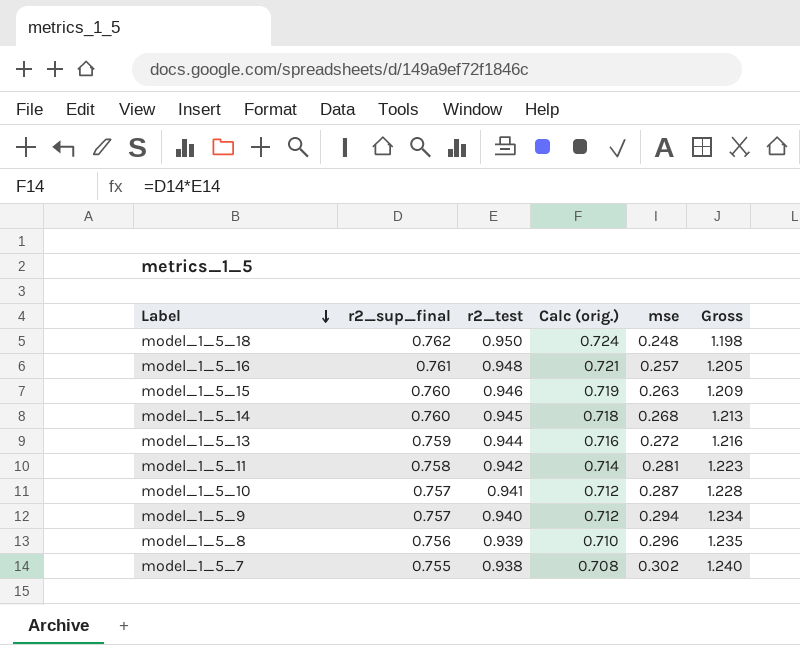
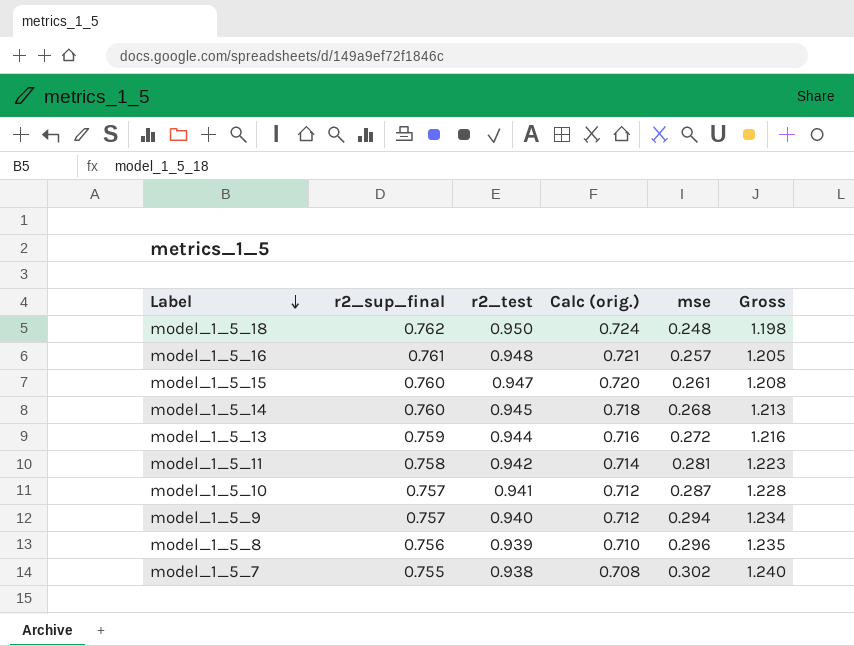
model_1_5_15 | r2_test: 0.946 -> 0.947
model_1_5_15 | Calc (orig.): 0.719 -> 0.720
model_1_5_15 | mse: 0.263 -> 0.261
model_1_5_15 | Gross: 1.209 -> 1.208

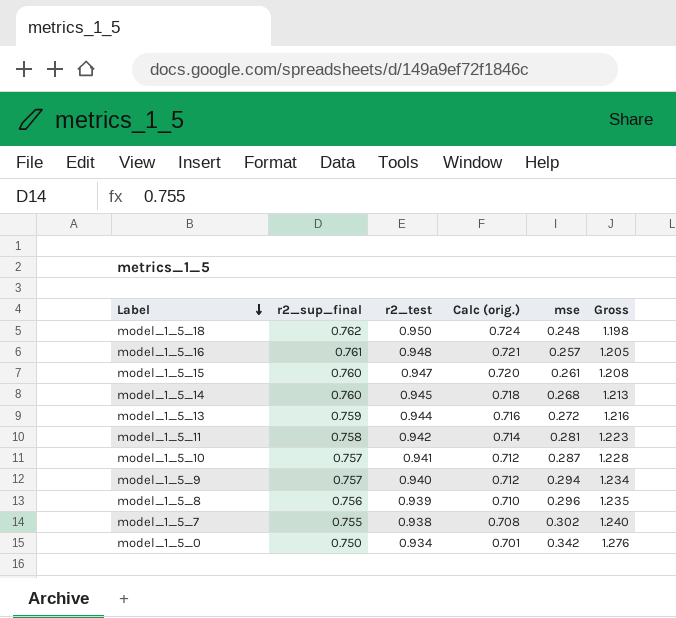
row model_1_5_0: none -> 0.750 | 0.934 | 0.701 | 0.342 | 1.276

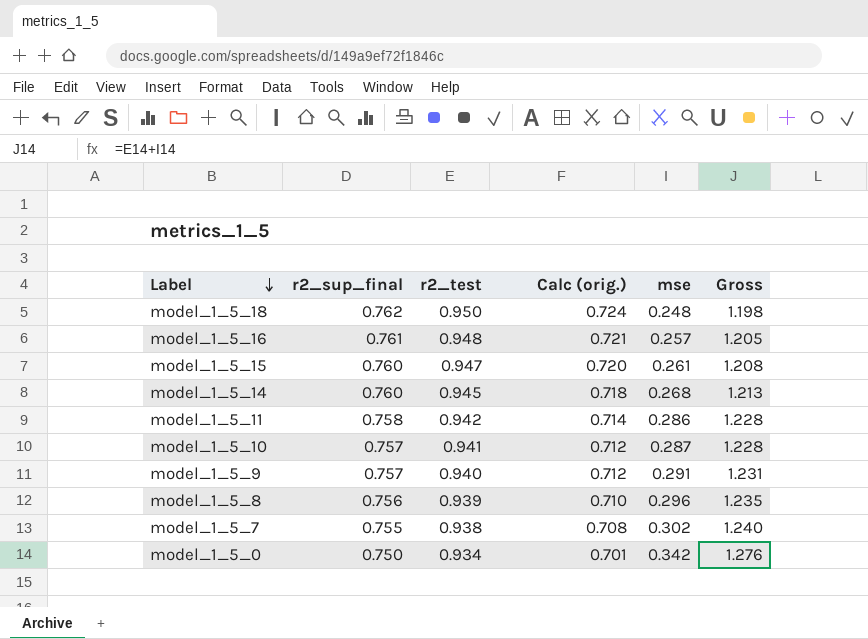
row model_1_5_13: 0.759 | 0.944 | 0.716 | 0.272 | 1.216 -> none
model_1_5_11 | mse: 0.281 -> 0.286
model_1_5_11 | Gross: 1.223 -> 1.228
model_1_5_9 | mse: 0.294 -> 0.291
model_1_5_9 | Gross: 1.234 -> 1.231

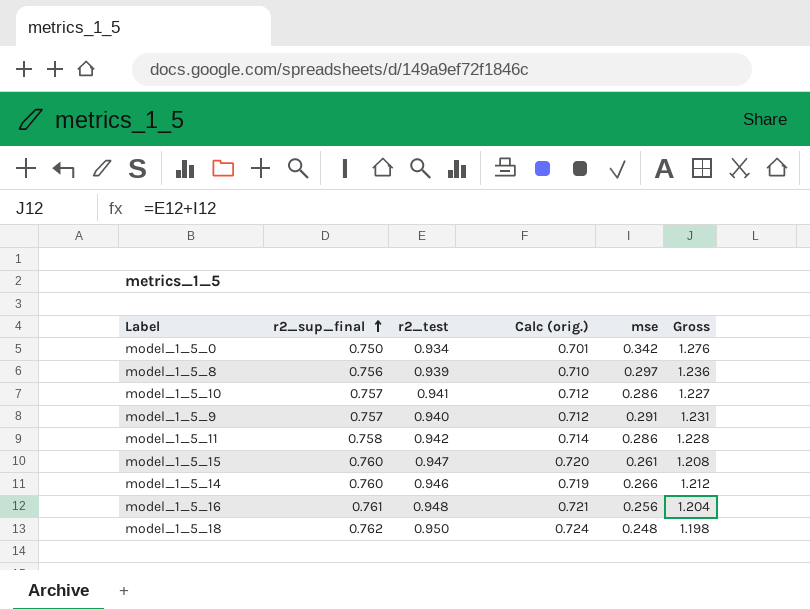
row order: Label descending -> r2_sup_final ascending
row model_1_5_7: 0.755 | 0.938 | 0.708 | 0.302 | 1.240 -> none
model_1_5_8 | mse: 0.296 -> 0.297
model_1_5_8 | Gross: 1.235 -> 1.236
model_1_5_10 | mse: 0.287 -> 0.286
model_1_5_10 | Gross: 1.228 -> 1.227
model_1_5_14 | r2_test: 0.945 -> 0.946
model_1_5_14 | Calc (orig.): 0.718 -> 0.719
model_1_5_14 | mse: 0.268 -> 0.266
model_1_5_14 | Gross: 1.213 -> 1.212
model_1_5_16 | mse: 0.257 -> 0.256
model_1_5_16 | Gross: 1.205 -> 1.204

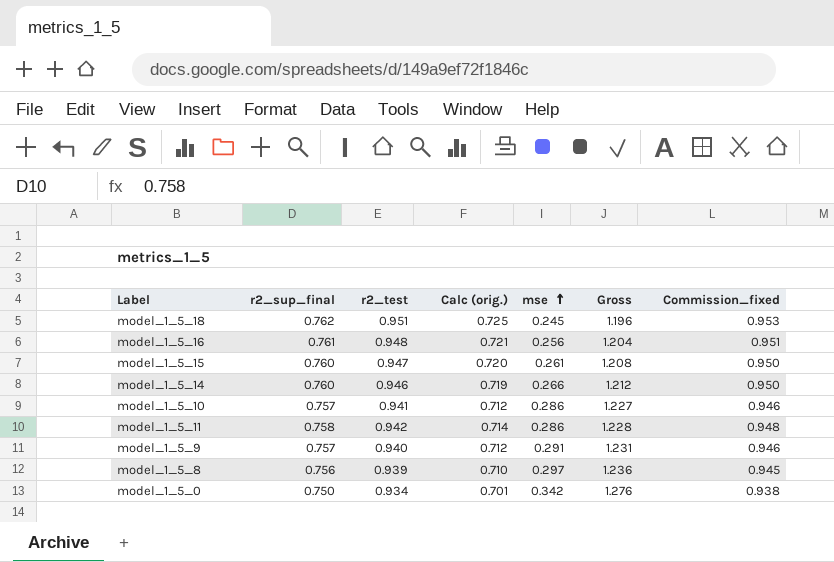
row order: r2_sup_final ascending -> mse ascending
column Commission_fixed | formula: none -> [r2_sup_final] * 1.25
model_1_5_18 | r2_test: 0.950 -> 0.951
model_1_5_18 | Calc (orig.): 0.724 -> 0.725
model_1_5_18 | mse: 0.248 -> 0.245
model_1_5_18 | Gross: 1.198 -> 1.196

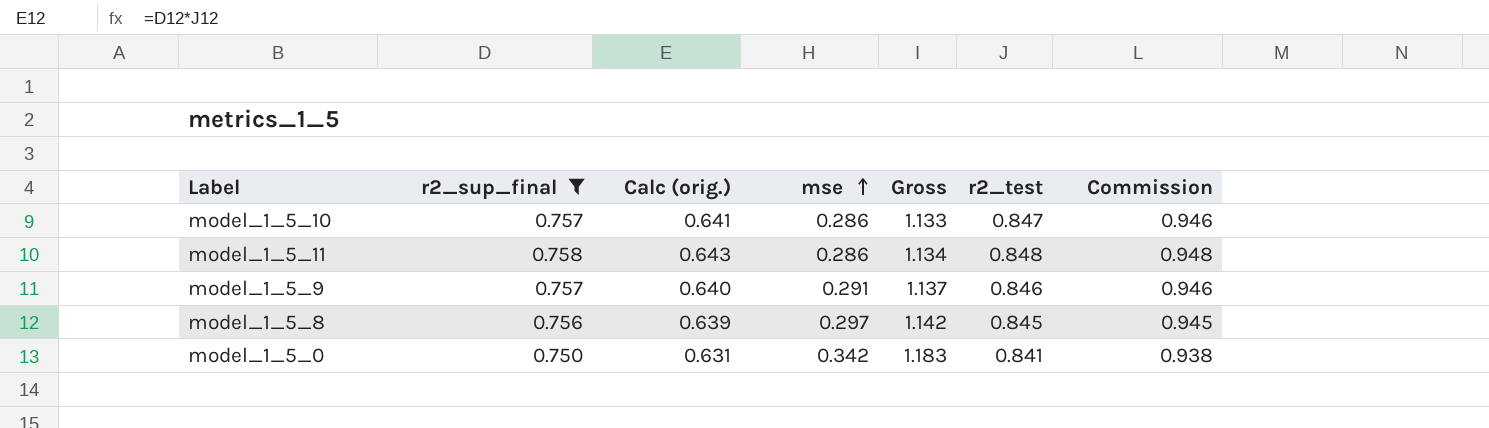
filter: none -> r2_sup_final <= 0.758
column r2_test | position: 3 -> 6
column name: Commission_fixed -> Commission
model_1_5_10 | Calc (orig.): 0.712 -> 0.641
model_1_5_10 | Gross: 1.227 -> 1.133
model_1_5_10 | r2_test: 0.941 -> 0.847
model_1_5_11 | Calc (orig.): 0.714 -> 0.643
model_1_5_11 | Gross: 1.228 -> 1.134
model_1_5_11 | r2_test: 0.942 -> 0.848
model_1_5_9 | Calc (orig.): 0.712 -> 0.640
model_1_5_9 | Gross: 1.231 -> 1.137
model_1_5_9 | r2_test: 0.940 -> 0.846
model_1_5_8 | Calc (orig.): 0.710 -> 0.639
model_1_5_8 | Gross: 1.236 -> 1.142
model_1_5_8 | r2_test: 0.939 -> 0.845
model_1_5_0 | Calc (orig.): 0.701 -> 0.631
model_1_5_0 | Gross: 1.276 -> 1.183
model_1_5_0 | r2_test: 0.934 -> 0.841

